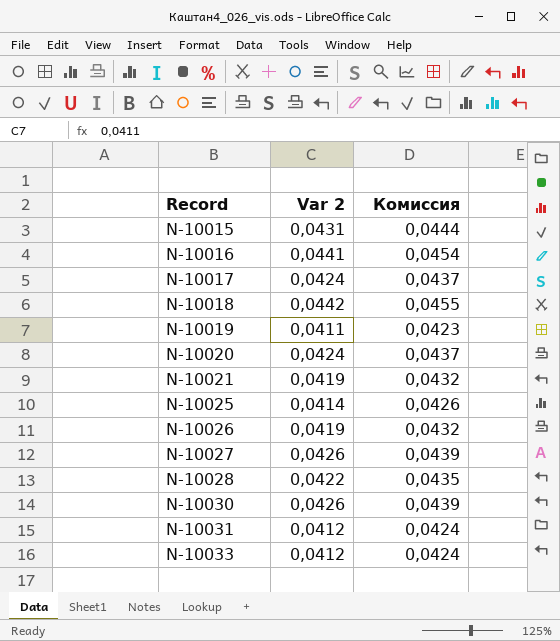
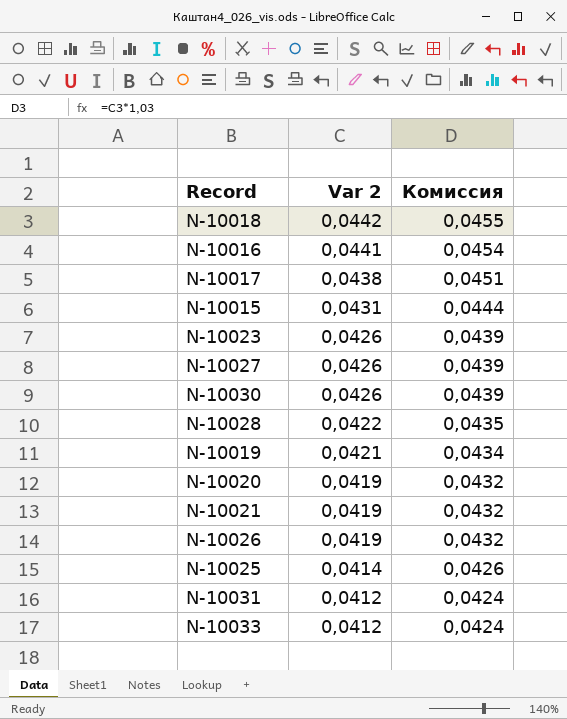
row order: Record ascending -> Var 2 descending
N-10017 | Var 2: 0,0424 -> 0,0438
N-10017 | Комиссия: 0,0437 -> 0,0451
row N-10023: none -> 0,0426 | 0,0439
N-10019 | Var 2: 0,0411 -> 0,0421
N-10019 | Комиссия: 0,0423 -> 0,0434
N-10020 | Var 2: 0,0424 -> 0,0419
N-10020 | Комиссия: 0,0437 -> 0,0432

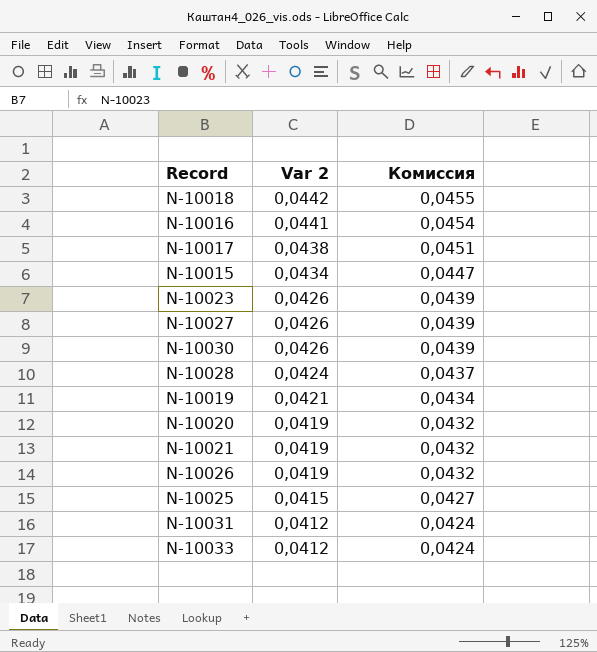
N-10015 | Var 2: 0,0431 -> 0,0434
N-10015 | Комиссия: 0,0444 -> 0,0447
N-10028 | Var 2: 0,0422 -> 0,0424
N-10028 | Комиссия: 0,0435 -> 0,0437
N-10025 | Var 2: 0,0414 -> 0,0415
N-10025 | Комиссия: 0,0426 -> 0,0427

